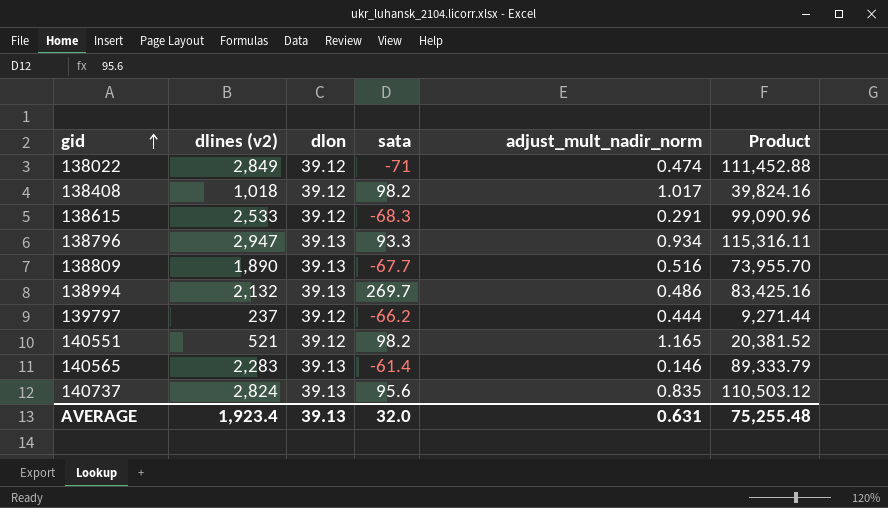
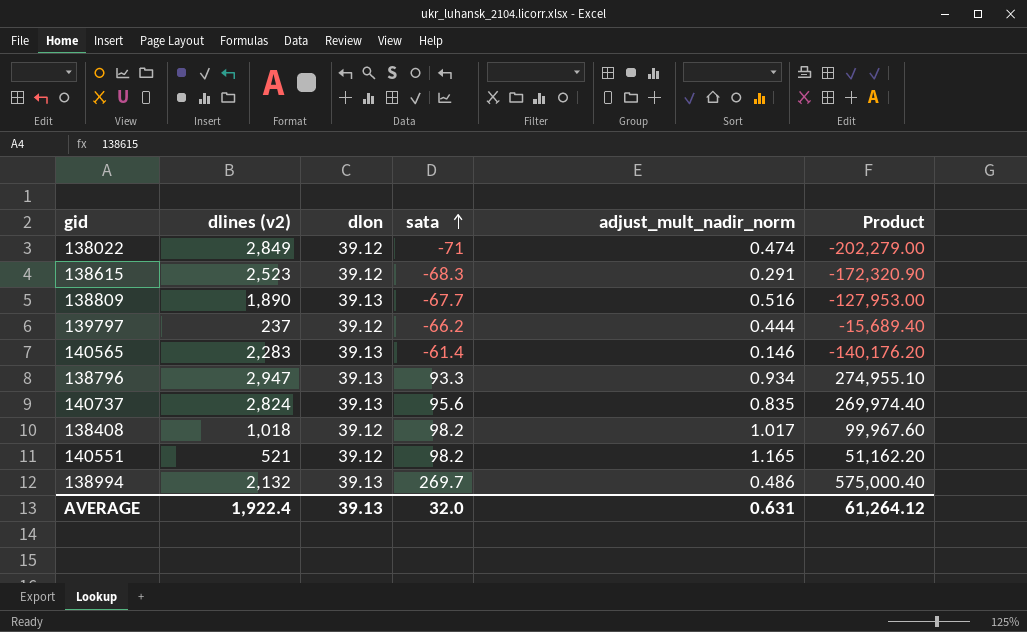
row order: gid ascending -> sata ascending
column Product | formula: [dlines (v2)] * [dlon] -> [dlines (v2)] * [sata]
138615 | dlines (v2): 2,533 -> 2,523
AVERAGE | dlines (v2): 1,923.4 -> 1,922.4
AVERAGE | Product: 75,255.48 -> 61,264.12

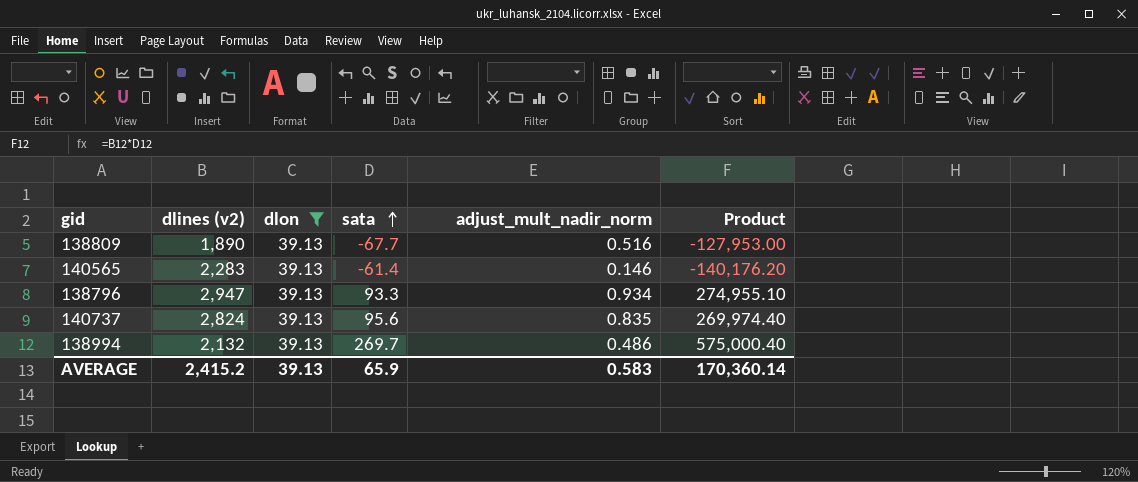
filter: none -> dlon = 39.13
AVERAGE | dlines (v2): 1,922.4 -> 2,415.2
AVERAGE | sata: 32.0 -> 65.9
AVERAGE | adjust_mult_nadir_norm: 0.631 -> 0.583
AVERAGE | Product: 61,264.12 -> 170,360.14

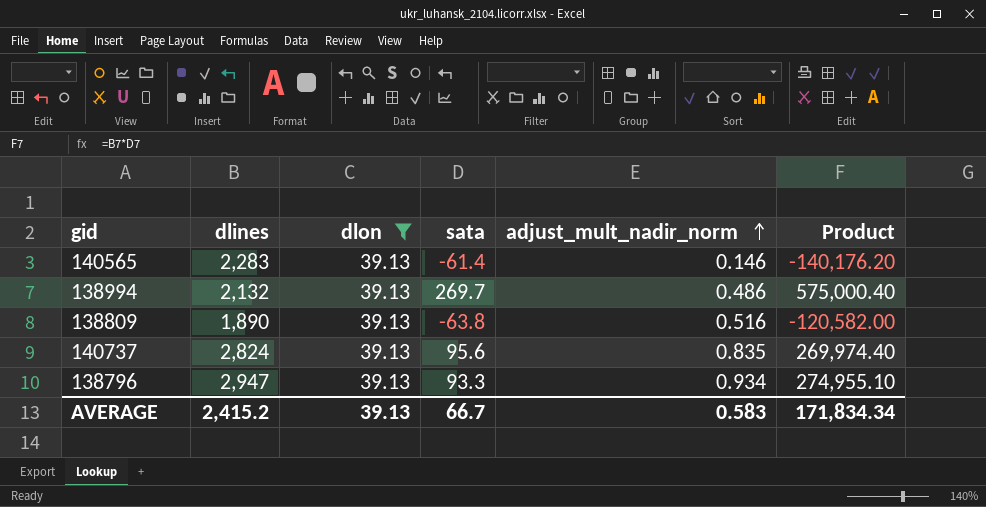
row order: sata ascending -> adjust_mult_nadir_norm ascending
column name: dlines (v2) -> dlines
138809 | sata: -67.7 -> -63.8
138809 | Product: -127,953.00 -> -120,582.00
AVERAGE | sata: 65.9 -> 66.7
AVERAGE | Product: 170,360.14 -> 171,834.34

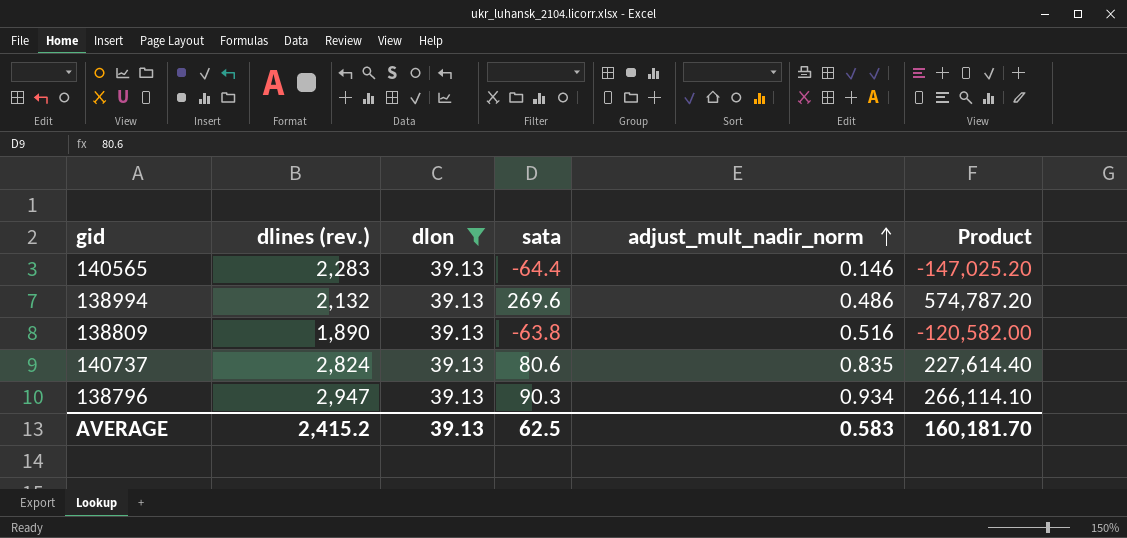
column name: dlines -> dlines (rev.)
140565 | sata: -61.4 -> -64.4
140565 | Product: -140,176.20 -> -147,025.20
138994 | sata: 269.7 -> 269.6
138994 | Product: 575,000.40 -> 574,787.20
140737 | sata: 95.6 -> 80.6
140737 | Product: 269,974.40 -> 227,614.40
138796 | sata: 93.3 -> 90.3
138796 | Product: 274,955.10 -> 266,114.10
AVERAGE | sata: 66.7 -> 62.5
AVERAGE | Product: 171,834.34 -> 160,181.70

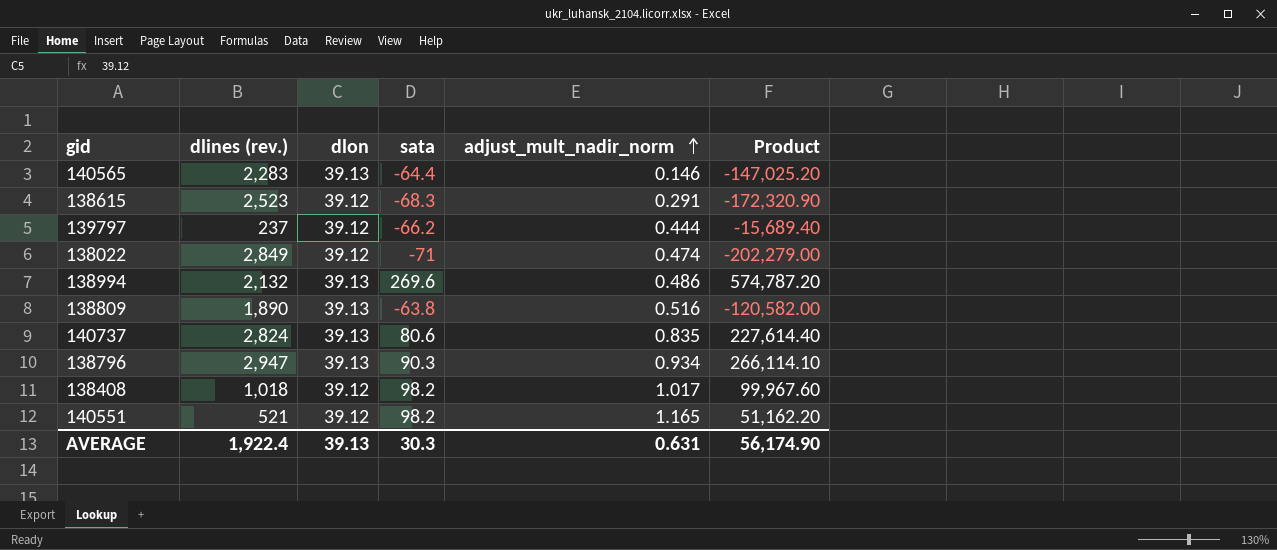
filter: dlon = 39.13 -> none
AVERAGE | dlines (rev.): 2,415.2 -> 1,922.4
AVERAGE | sata: 62.5 -> 30.3
AVERAGE | adjust_mult_nadir_norm: 0.583 -> 0.631
AVERAGE | Product: 160,181.70 -> 56,174.90

